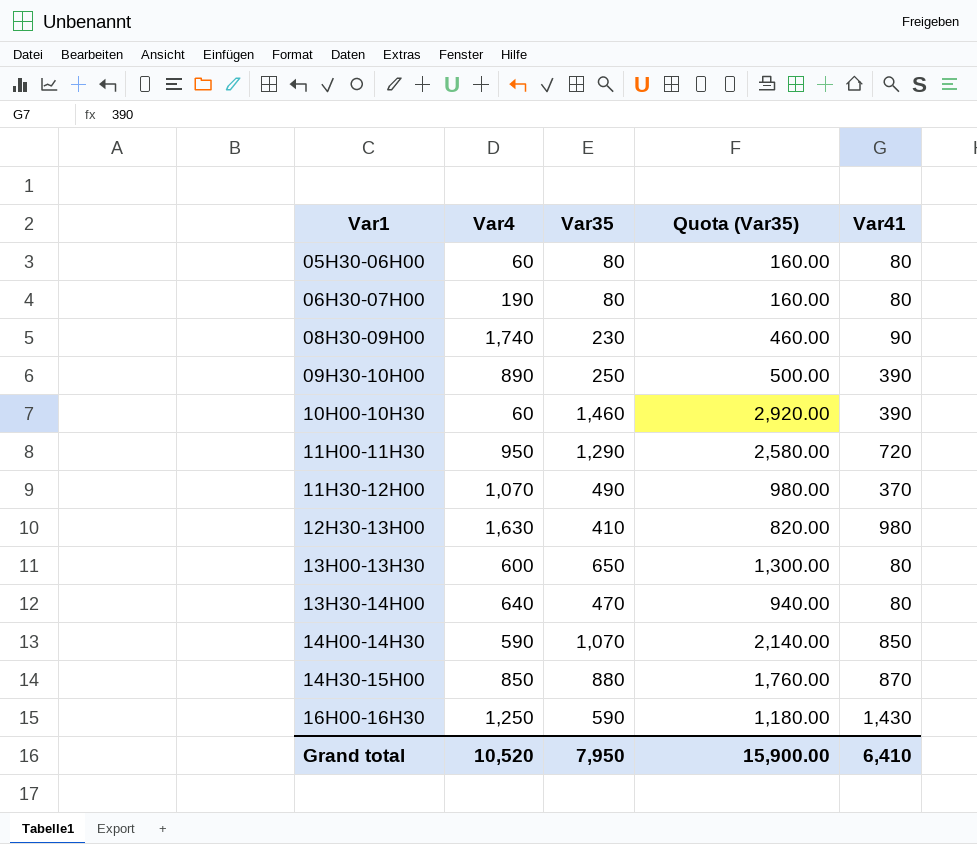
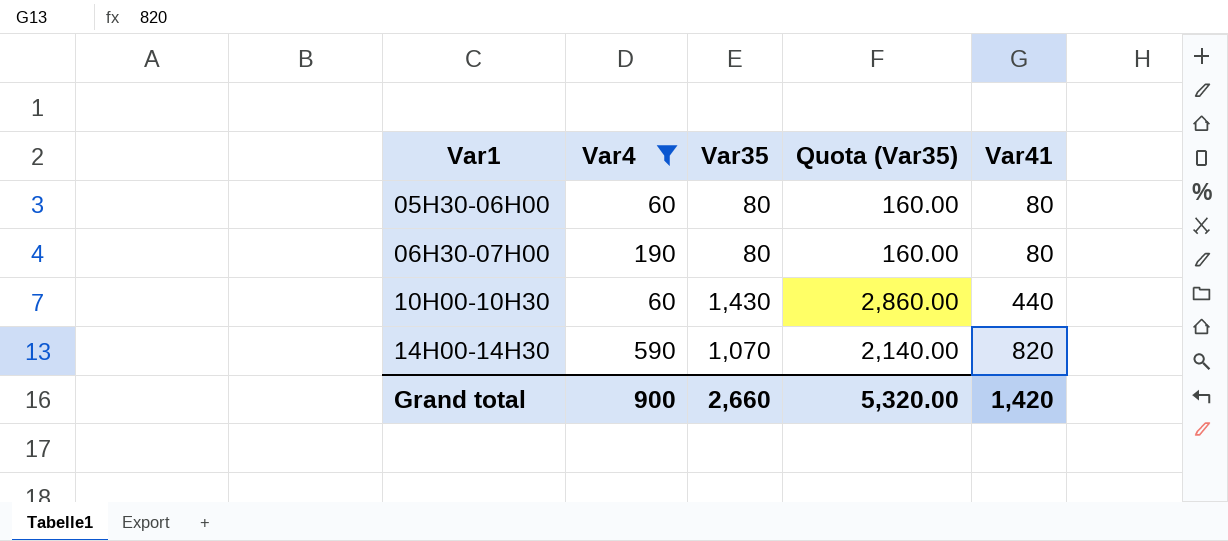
filter: none -> Var4 <= 590
10H00-10H30 | Var35: 1,460 -> 1,430
10H00-10H30 | Quota (Var35): 2,920.00 -> 2,860.00
10H00-10H30 | Var41: 390 -> 440
14H00-14H30 | Var41: 850 -> 820
Grand total | Var4: 10,520 -> 900
Grand total | Var35: 7,950 -> 2,660
Grand total | Quota (Var35): 15,900.00 -> 5,320.00
Grand total | Var41: 6,410 -> 1,420

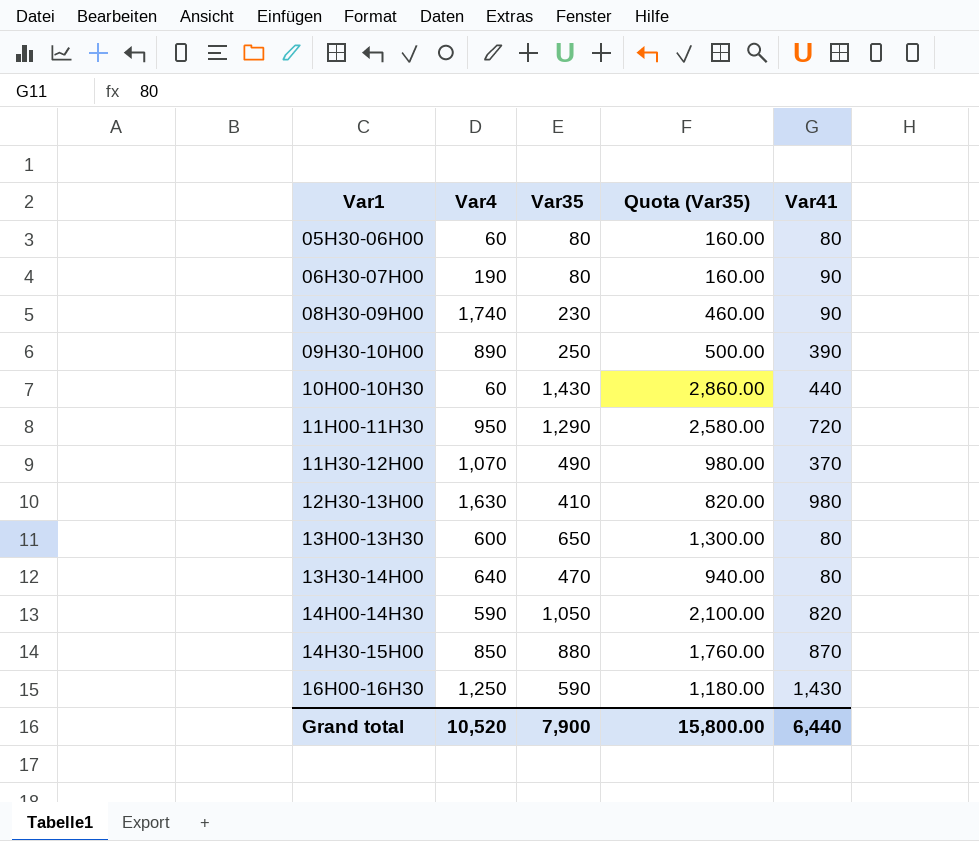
filter: Var4 <= 590 -> none
06H30-07H00 | Var41: 80 -> 90
14H00-14H30 | Var35: 1,070 -> 1,050
14H00-14H30 | Quota (Var35): 2,140.00 -> 2,100.00
Grand total | Var4: 900 -> 10,520
Grand total | Var35: 2,660 -> 7,900
Grand total | Quota (Var35): 5,320.00 -> 15,800.00
Grand total | Var41: 1,420 -> 6,440

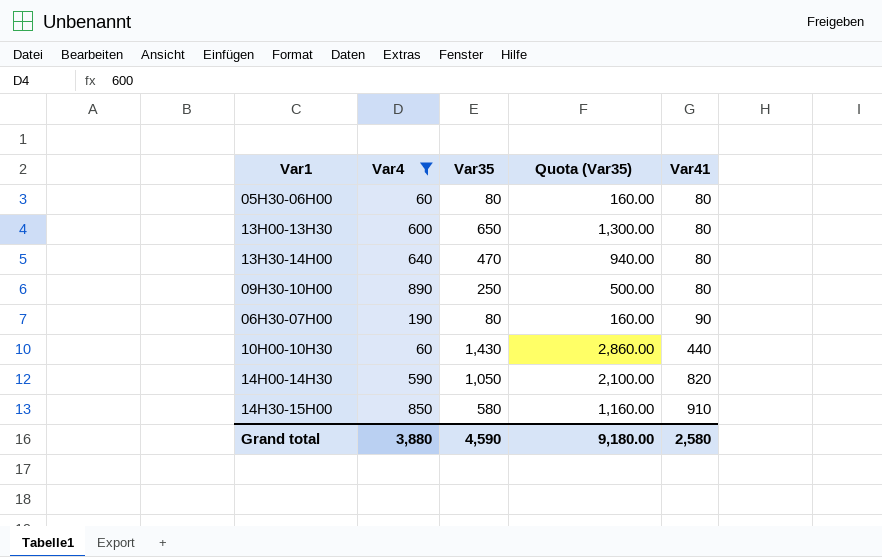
filter: none -> Var4 <= 890
row order: Var1 ascending -> Var41 ascending
09H30-10H00 | Var41: 390 -> 80
14H30-15H00 | Var35: 880 -> 580
14H30-15H00 | Quota (Var35): 1,760.00 -> 1,160.00
14H30-15H00 | Var41: 870 -> 910
Grand total | Var4: 10,520 -> 3,880
Grand total | Var35: 7,900 -> 4,590
Grand total | Quota (Var35): 15,800.00 -> 9,180.00
Grand total | Var41: 6,440 -> 2,580

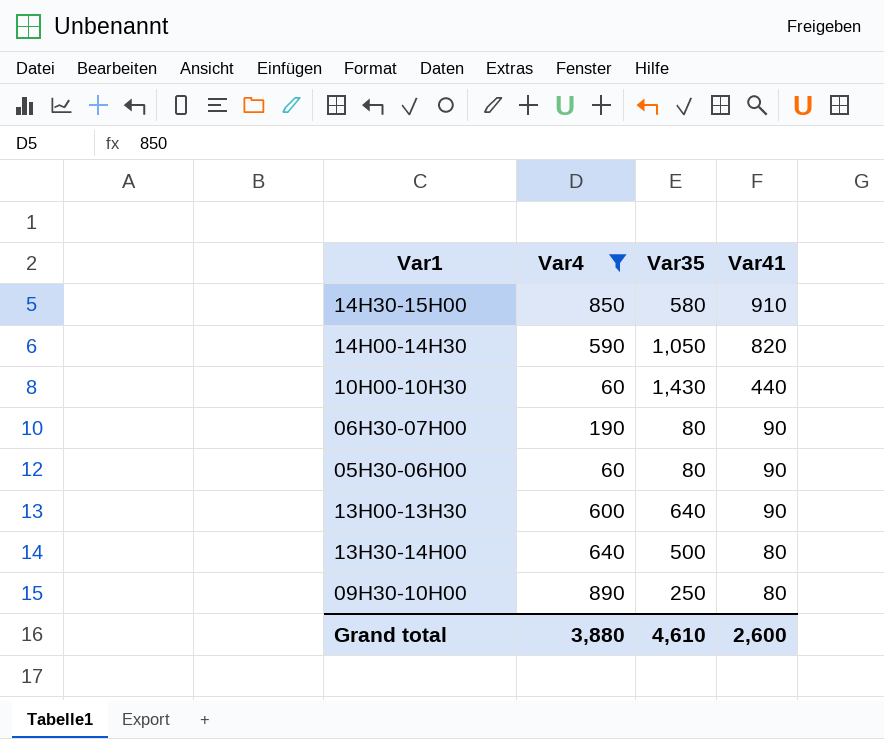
row order: Var41 ascending -> Var41 descending
column Quota (Var35) | formula: [Var35] * 2 -> none
05H30-06H00 | Var41: 80 -> 90
13H00-13H30 | Var35: 650 -> 640
13H00-13H30 | Var41: 80 -> 90
13H30-14H00 | Var35: 470 -> 500
Grand total | Var35: 4,590 -> 4,610
Grand total | Var41: 2,580 -> 2,600

